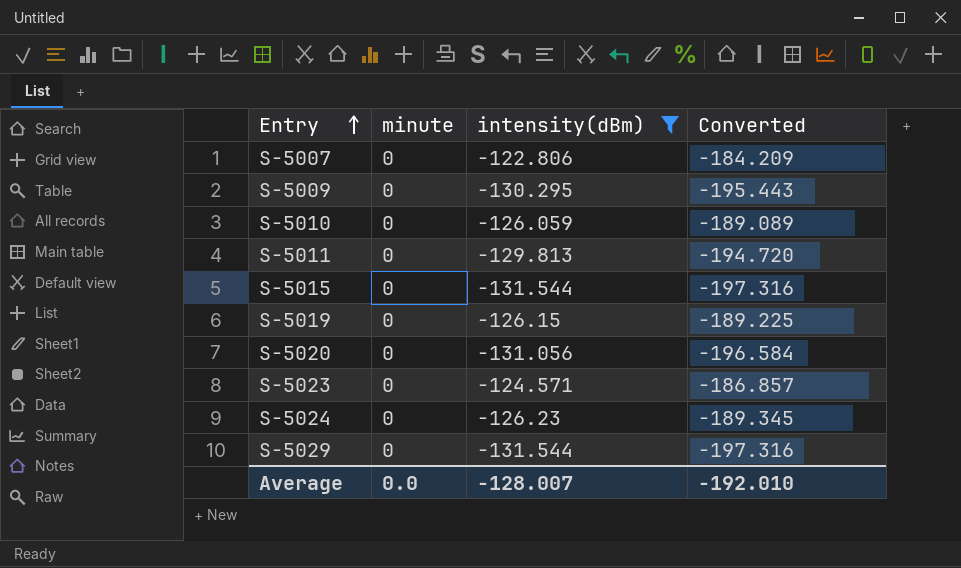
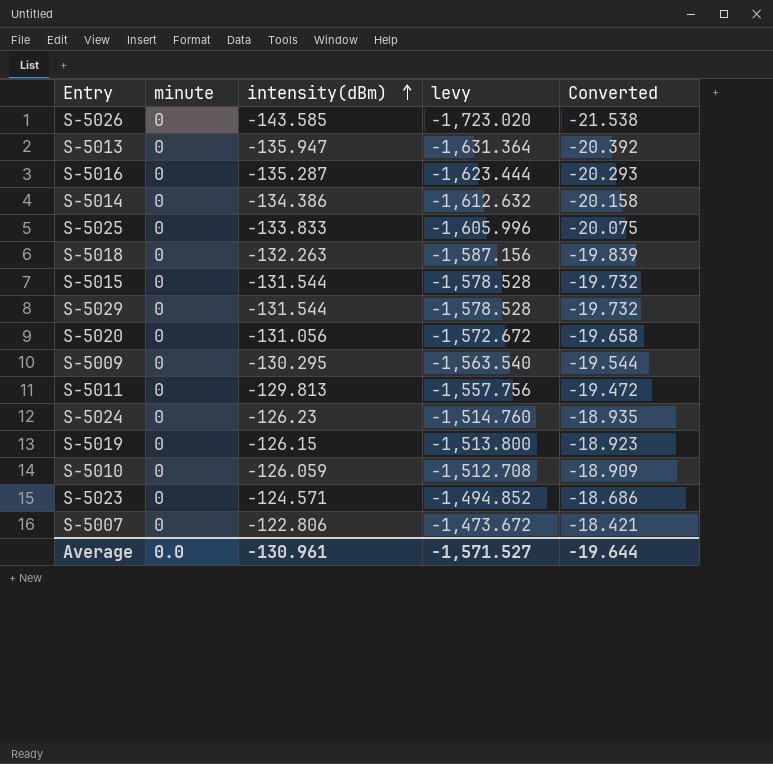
filter: intensity(dBm) >= -131.544 -> none
row order: Entry ascending -> intensity(dBm) ascending
column levy | formula: none -> [intensity(dBm)] * 12
column Converted | formula: [intensity(dBm)] * 1.5 -> [intensity(dBm)] * 0.15
Average | intensity(dBm): -128.007 -> -130.961
Average | Converted: -192.010 -> -19.644

